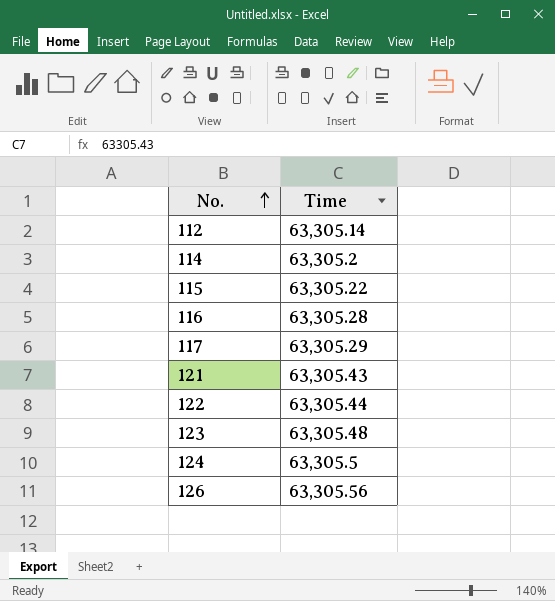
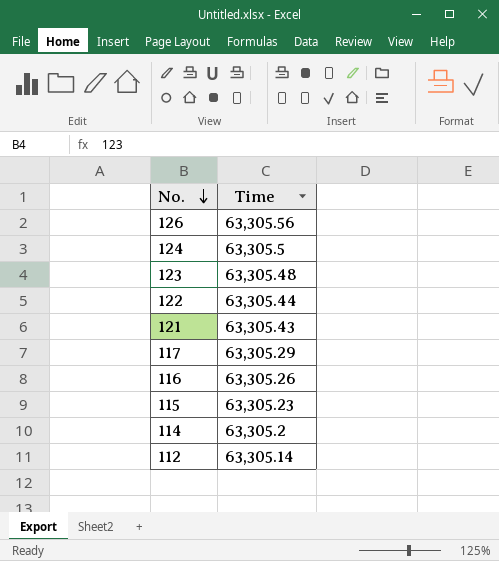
row order: No. ascending -> No. descending
116 | Time: 63,305.28 -> 63,305.26
115 | Time: 63,305.22 -> 63,305.23

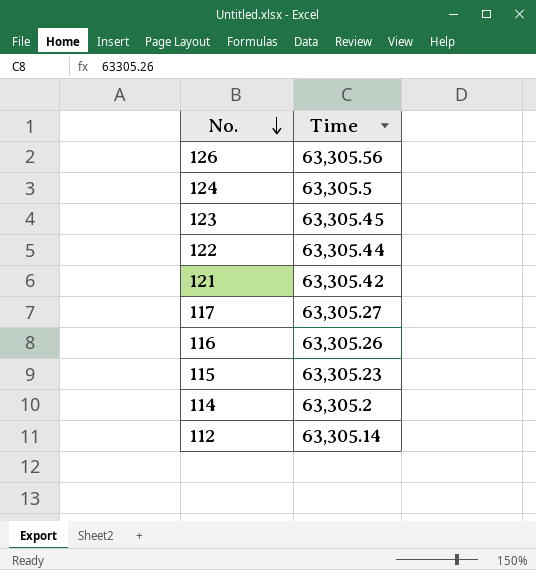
123 | Time: 63,305.48 -> 63,305.45
121 | Time: 63,305.43 -> 63,305.42
117 | Time: 63,305.29 -> 63,305.27

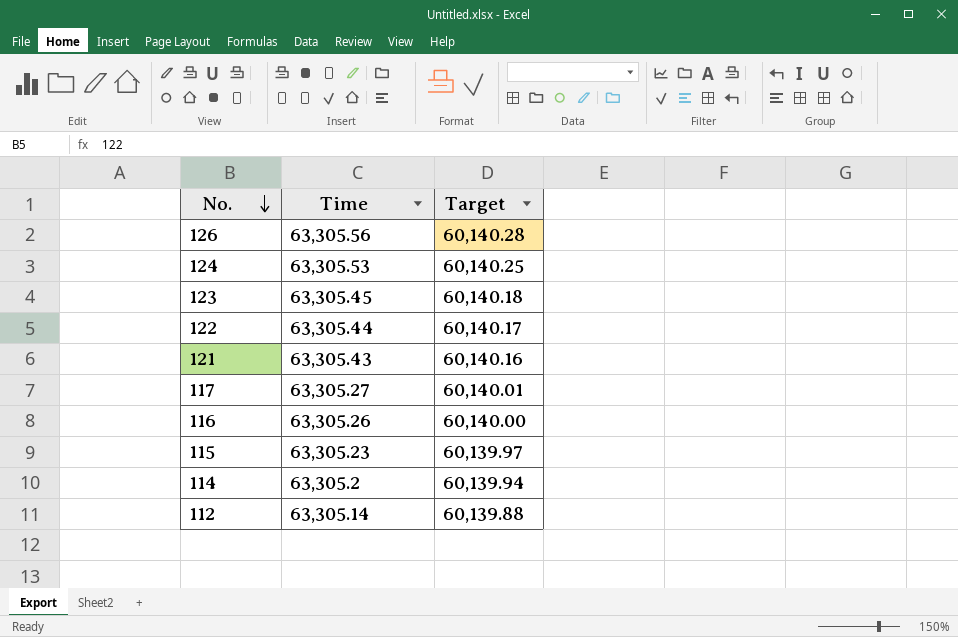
column Target | formula: none -> [Time] * 0.95
124 | Time: 63,305.5 -> 63,305.53
121 | Time: 63,305.42 -> 63,305.43

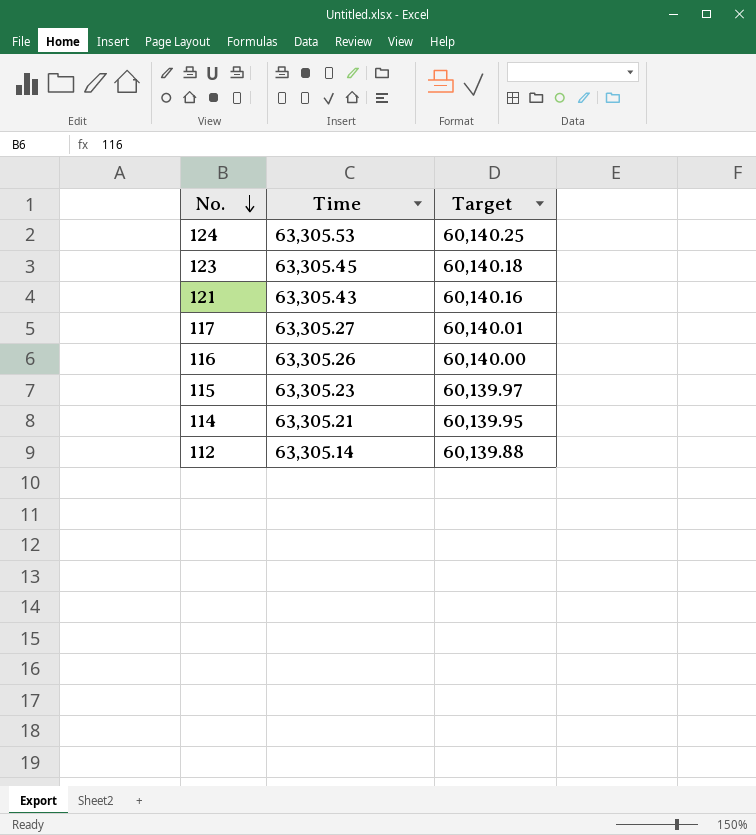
row 126: 63,305.56 | 60,140.28 -> none
row 122: 63,305.44 | 60,140.17 -> none
114 | Time: 63,305.2 -> 63,305.21
114 | Target: 60,139.94 -> 60,139.95

